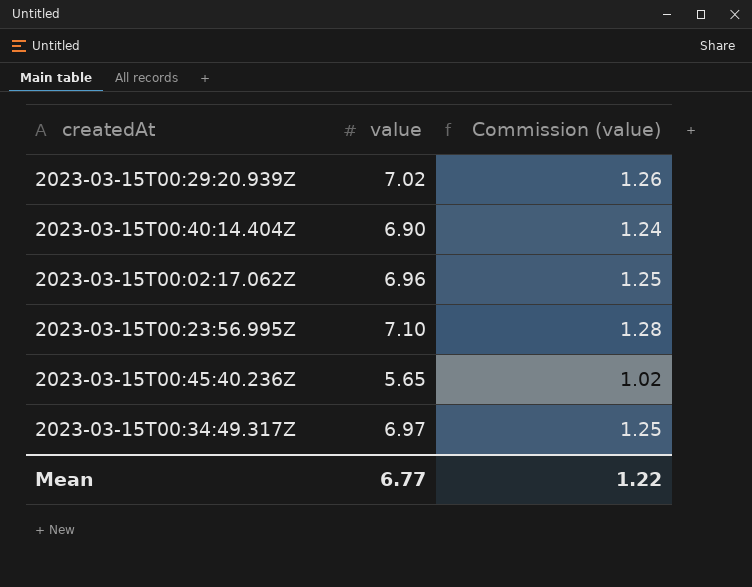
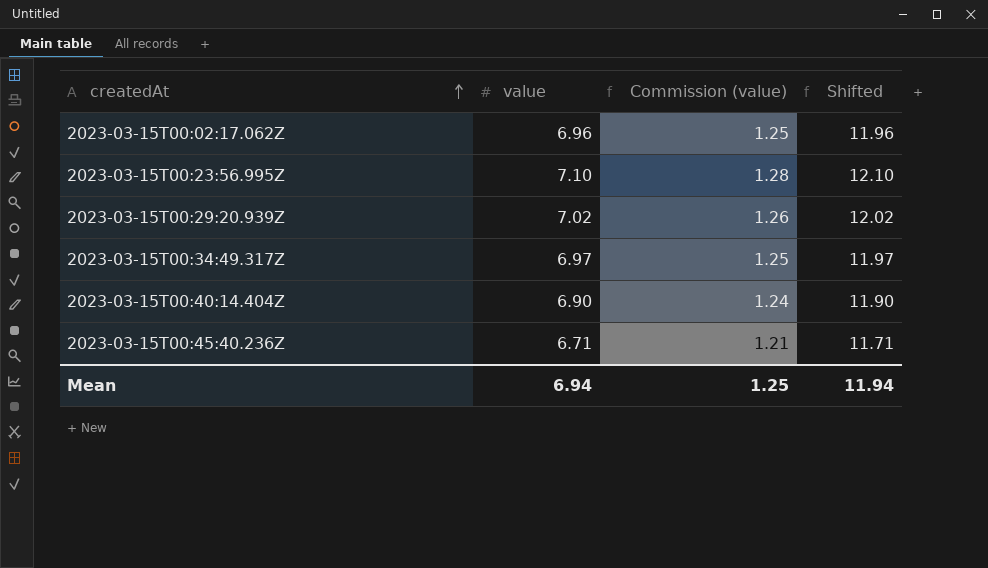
row order: none -> createdAt ascending
column Shifted | formula: none -> [value] + 5
2023-03-15T00:45:40.236Z | value: 5.65 -> 6.71
2023-03-15T00:45:40.236Z | Commission (value): 1.02 -> 1.21
Mean | value: 6.77 -> 6.94
Mean | Commission (value): 1.22 -> 1.25

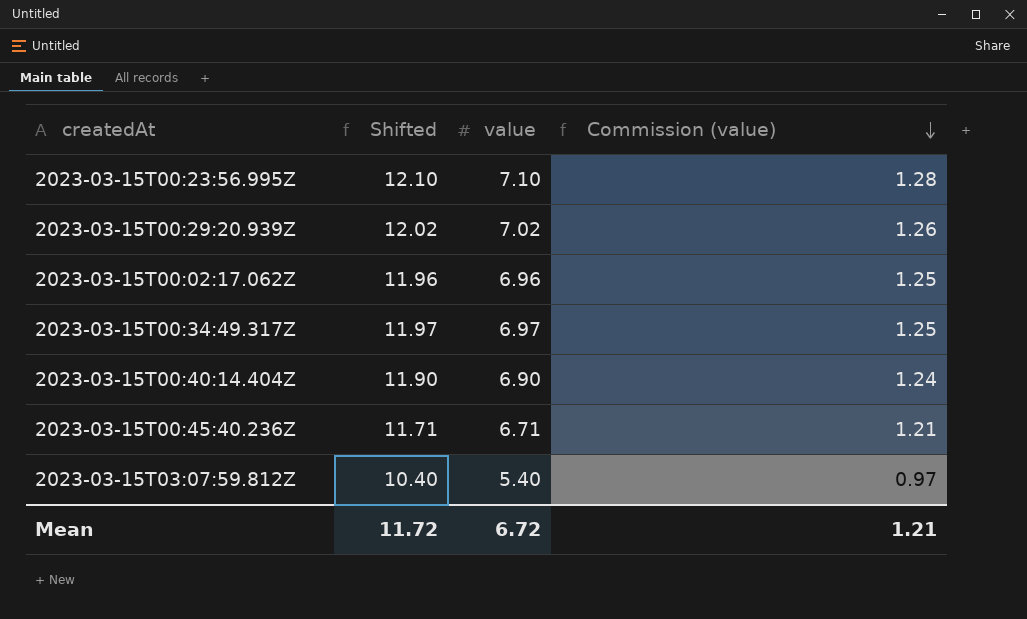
row order: createdAt ascending -> Commission (value) descending
column Shifted | position: 4 -> 2
row 2023-03-15T03:07:59.812Z: none -> 10.40 | 5.40 | 0.97
Mean | Shifted: 11.94 -> 11.72
Mean | value: 6.94 -> 6.72
Mean | Commission (value): 1.25 -> 1.21

